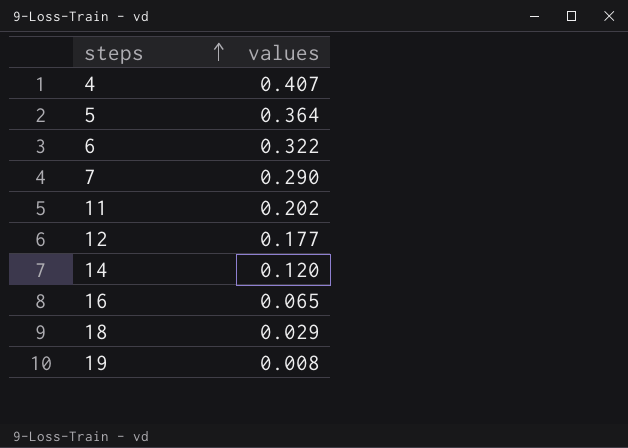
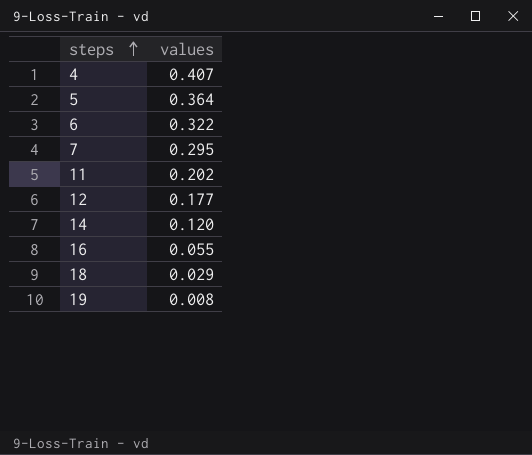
7 | values: 0.290 -> 0.295
16 | values: 0.065 -> 0.055

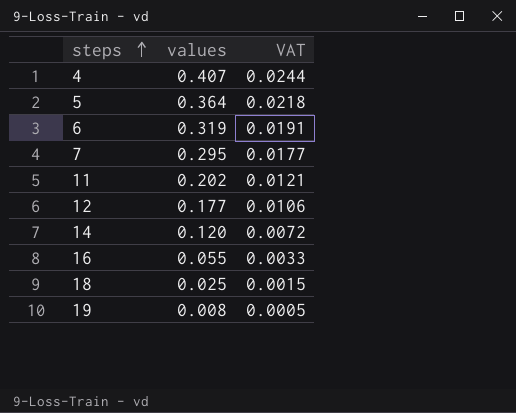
column VAT | formula: none -> [values] * 0.06
6 | values: 0.322 -> 0.319
18 | values: 0.029 -> 0.025

